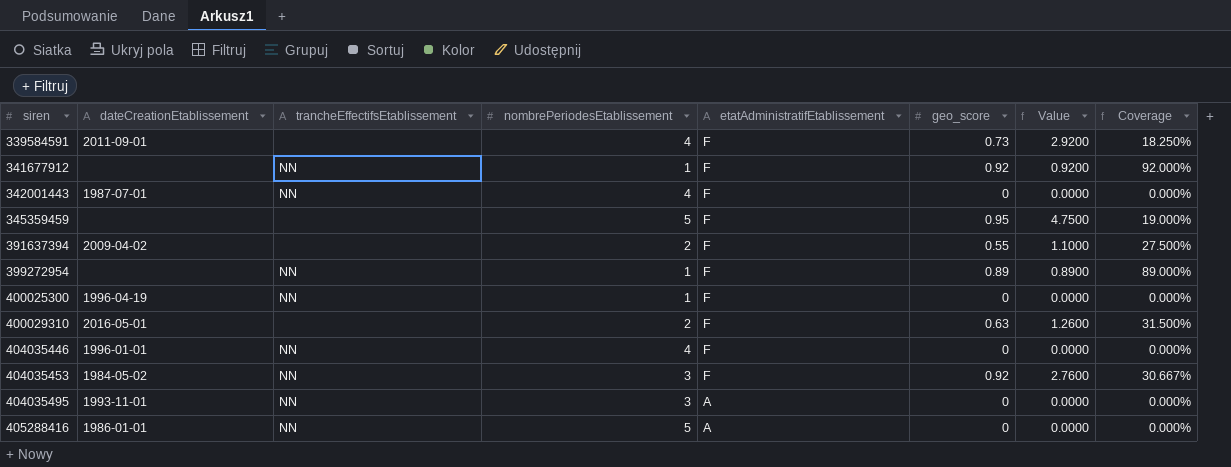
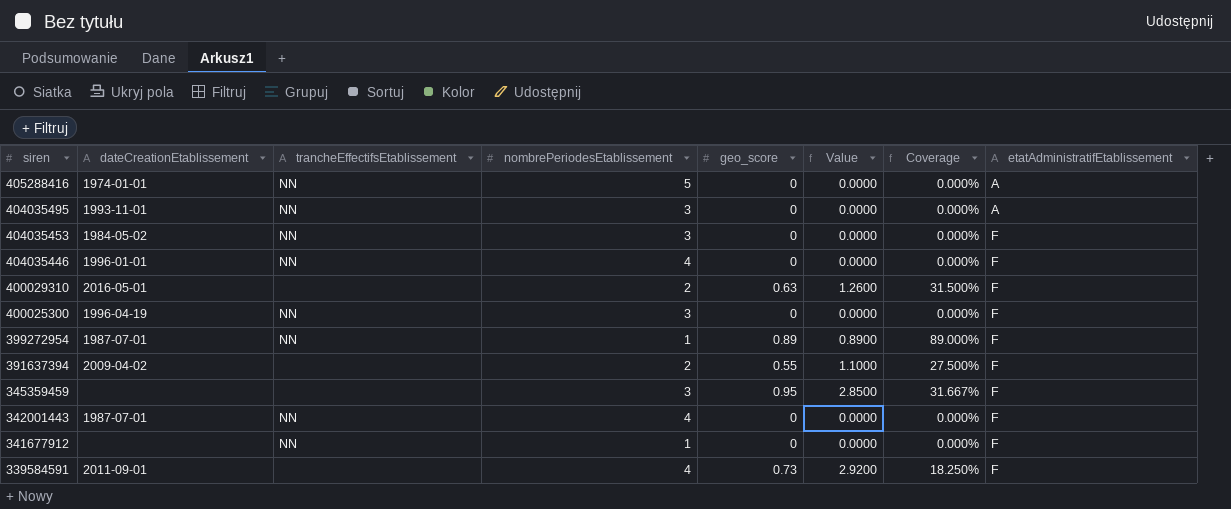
row order: siren ascending -> siren descending
column etatAdministratifEtablissement | position: 5 -> 8
405288416 | dateCreationEtablissement: 1986-01-01 -> 1974-01-01
404035453 | geo_score: 0.92 -> 0
404035453 | Value: 2.7600 -> 0.0000
404035453 | Coverage: 30.667% -> 0.000%
400025300 | nombrePeriodesEtablissement: 1 -> 3
399272954 | dateCreationEtablissement: none -> 1987-07-01
345359459 | nombrePeriodesEtablissement: 5 -> 3
345359459 | Value: 4.7500 -> 2.8500
345359459 | Coverage: 19.000% -> 31.667%
341677912 | geo_score: 0.92 -> 0
341677912 | Value: 0.9200 -> 0.0000
341677912 | Coverage: 92.000% -> 0.000%

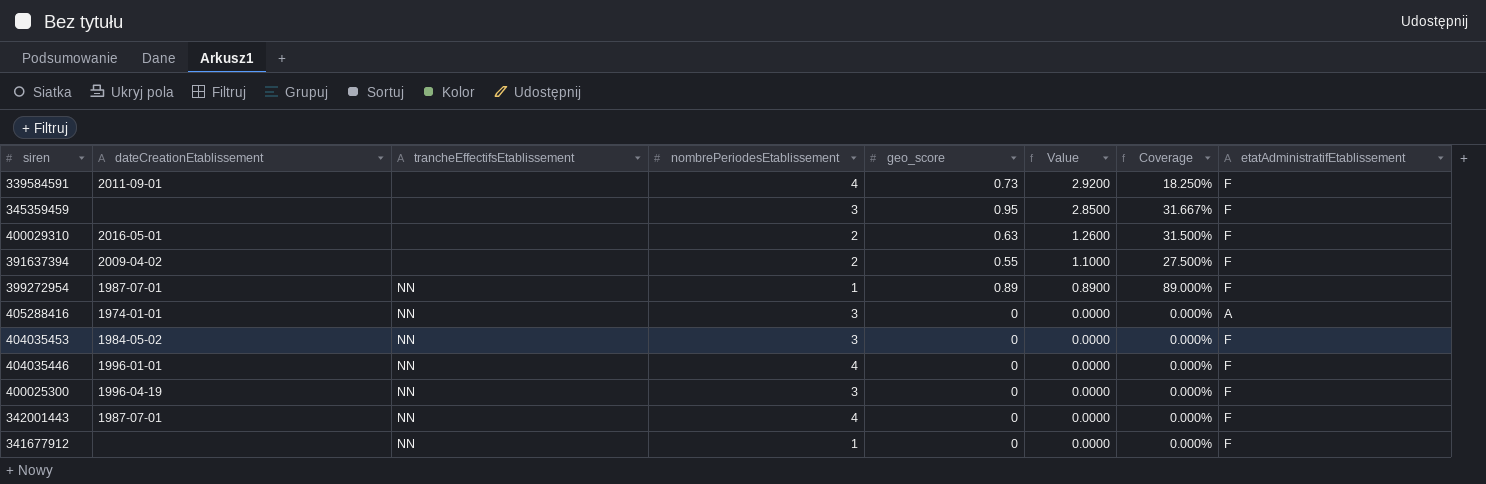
row order: siren descending -> Value descending
row 404035495: 1993-11-01 | NN | 3 | 0 | 0.0000 | 0.000% | A -> none
405288416 | nombrePeriodesEtablissement: 5 -> 3

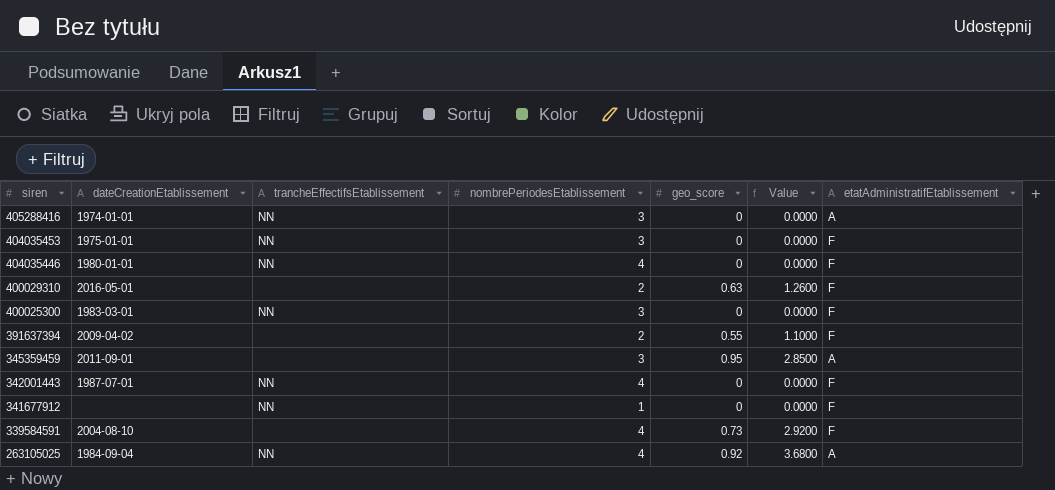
row order: Value descending -> siren descending
column Coverage | formula: [geo_score] / [nombrePeriodesEtablissement] -> none
row 399272954: 1987-07-01 | NN | 1 | 0.89 | 0.8900 | 89.000% | F -> none
404035453 | dateCreationEtablissement: 1984-05-02 -> 1975-01-01
404035446 | dateCreationEtablissement: 1996-01-01 -> 1980-01-01
400025300 | dateCreationEtablissement: 1996-04-19 -> 1983-03-01
345359459 | dateCreationEtablissement: none -> 2011-09-01
345359459 | etatAdministratifEtablissement: F -> A
339584591 | dateCreationEtablissement: 2011-09-01 -> 2004-08-10
row 263105025: none -> 1984-09-04 | NN | 4 | 0.92 | 3.6800 | A

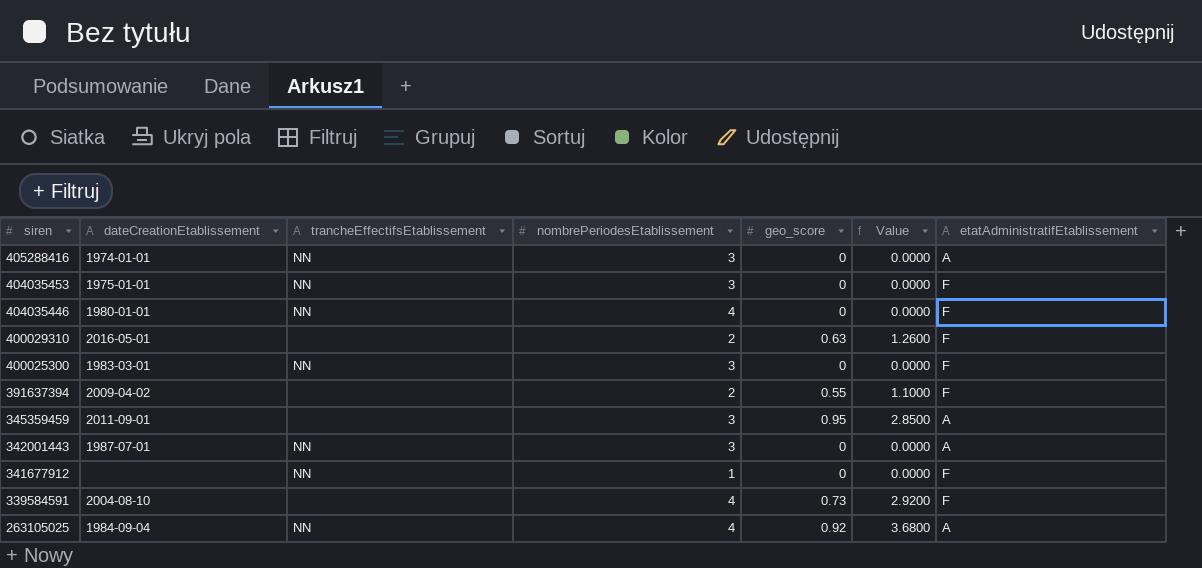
342001443 | nombrePeriodesEtablissement: 4 -> 3
342001443 | etatAdministratifEtablissement: F -> A

